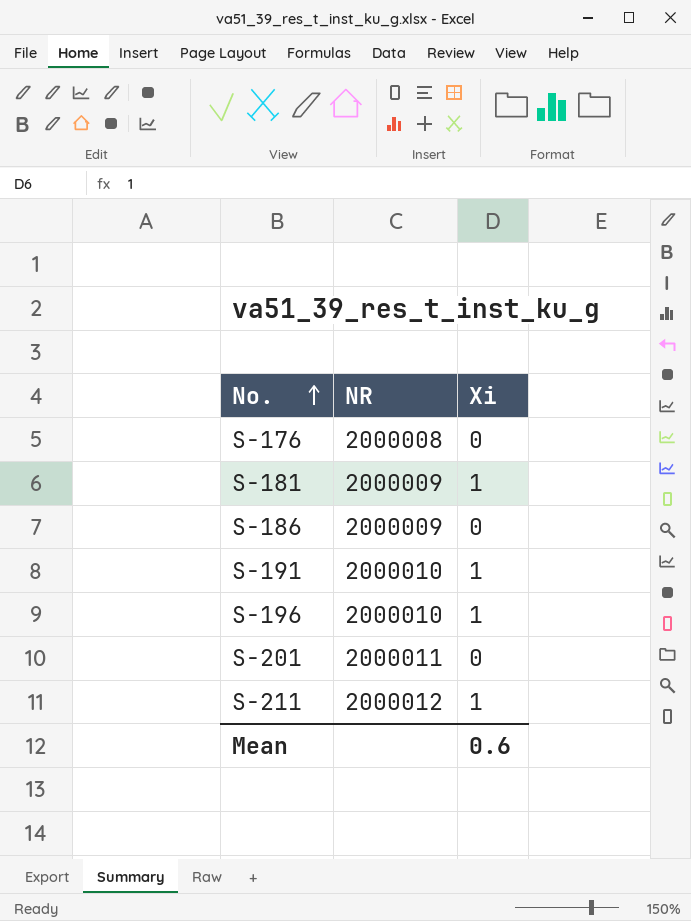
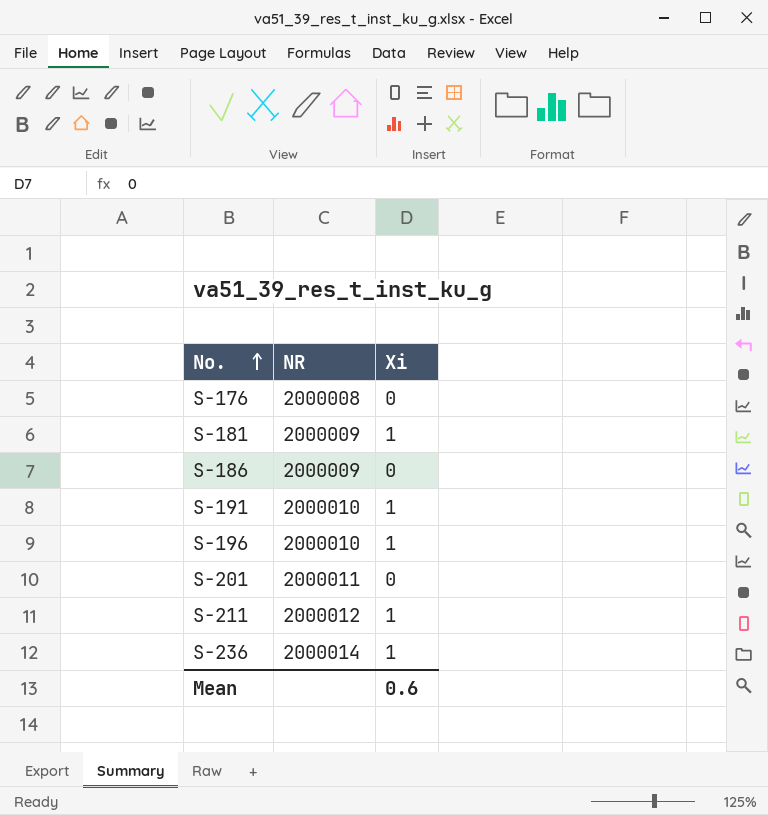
row S-236: none -> 2000014 | 1

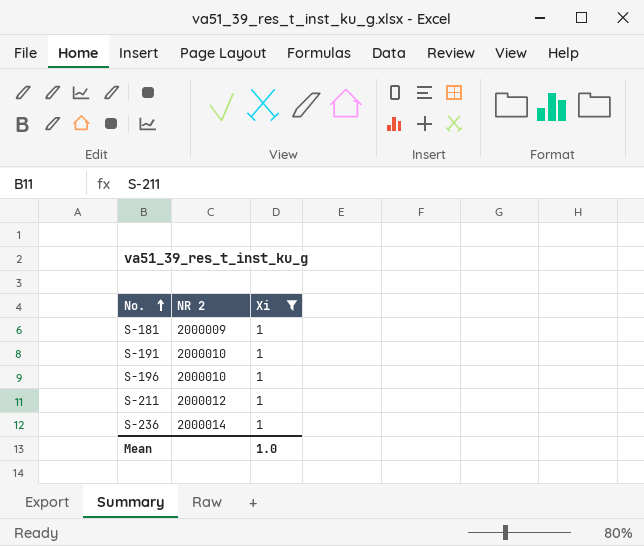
filter: none -> Xi = 1
column name: NR -> NR 2
Mean | Xi: 0.6 -> 1.0

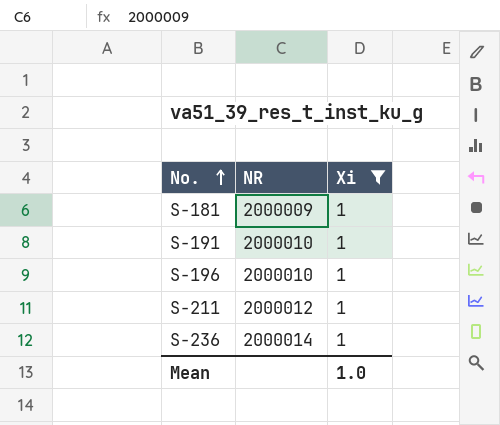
column name: NR 2 -> NR

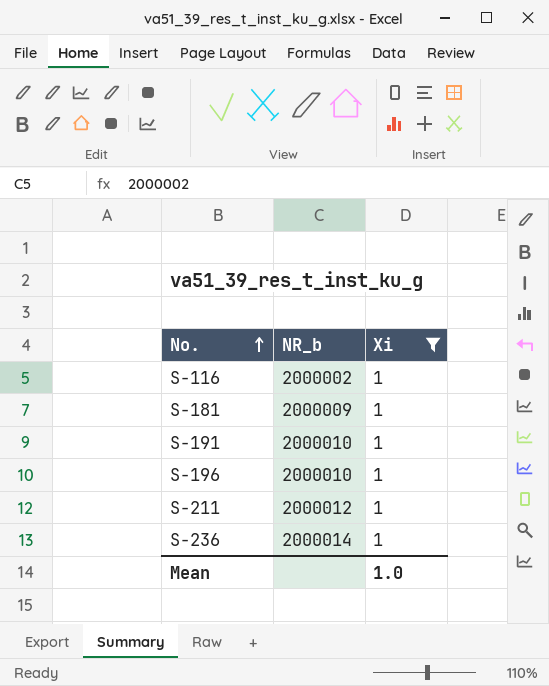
column name: NR -> NR_b
row S-116: none -> 2000002 | 1

